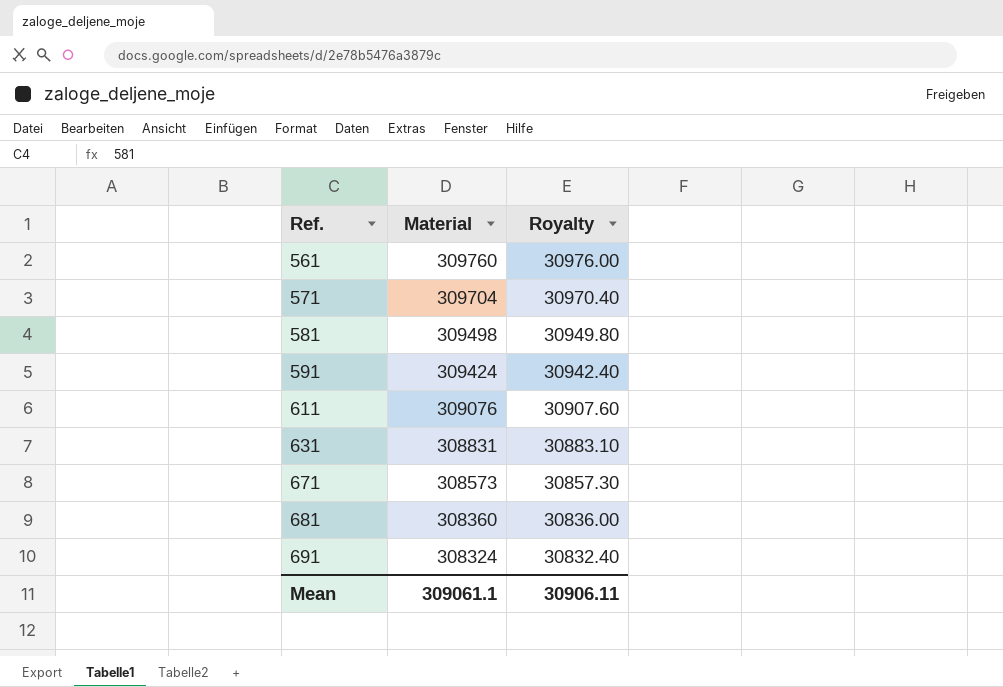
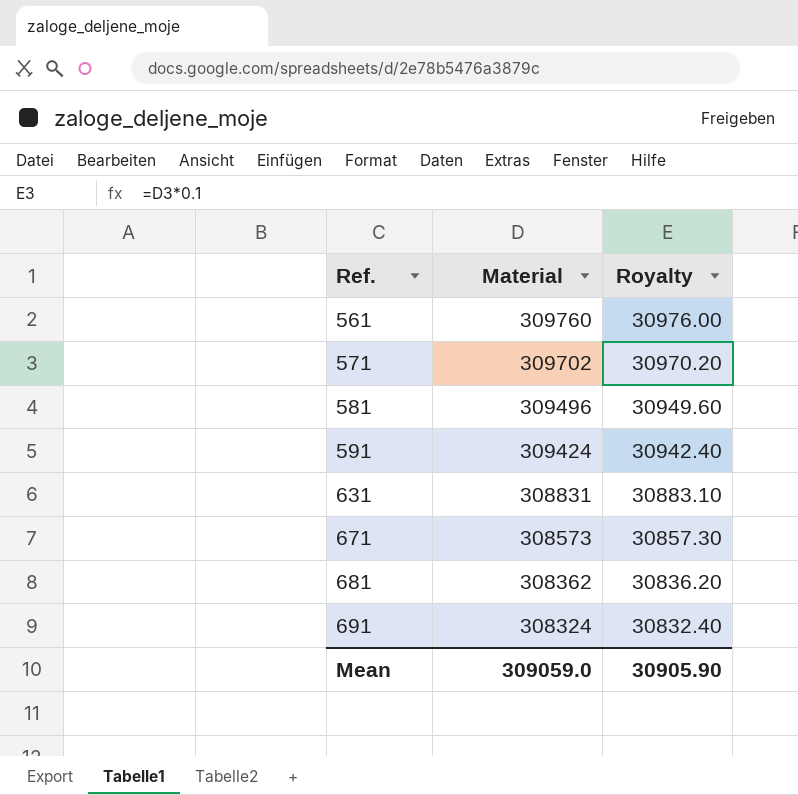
row 611: 309076 | 30907.60 -> none
571 | Material: 309704 -> 309702
571 | Royalty: 30970.40 -> 30970.20
581 | Material: 309498 -> 309496
581 | Royalty: 30949.80 -> 30949.60
681 | Material: 308360 -> 308362
681 | Royalty: 30836.00 -> 30836.20
Mean | Material: 309061.1 -> 309059.0
Mean | Royalty: 30906.11 -> 30905.90

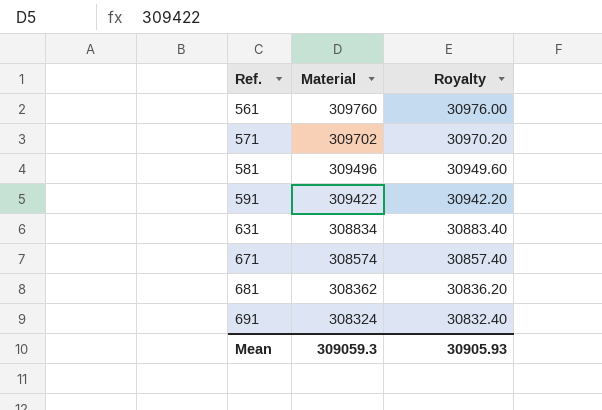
591 | Material: 309424 -> 309422
591 | Royalty: 30942.40 -> 30942.20
631 | Material: 308831 -> 308834
631 | Royalty: 30883.10 -> 30883.40
671 | Material: 308573 -> 308574
671 | Royalty: 30857.30 -> 30857.40
Mean | Material: 309059.0 -> 309059.3
Mean | Royalty: 30905.90 -> 30905.93

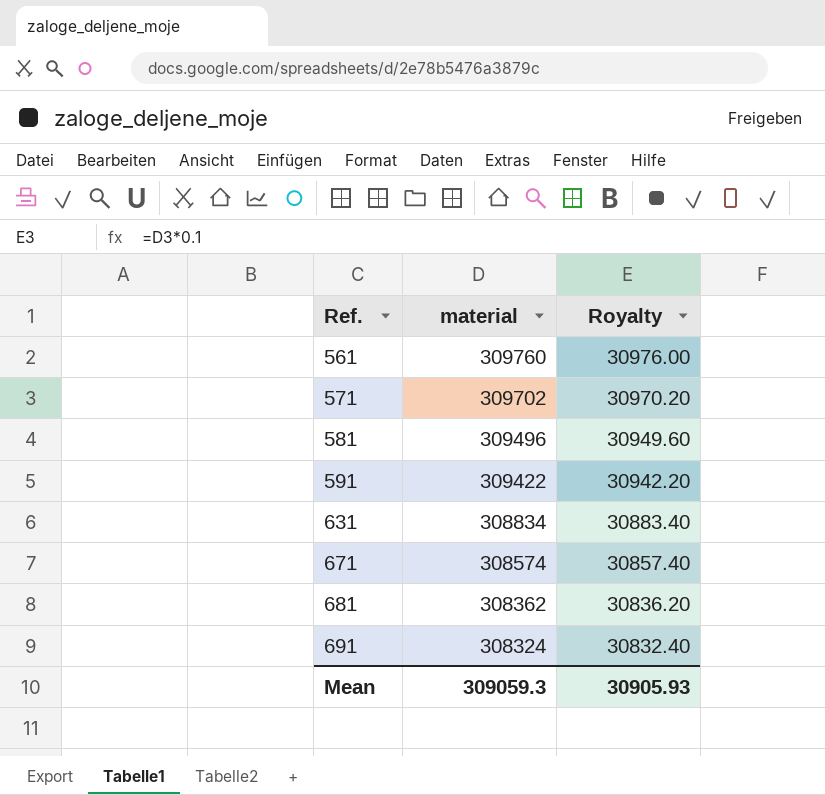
column name: Material -> material

